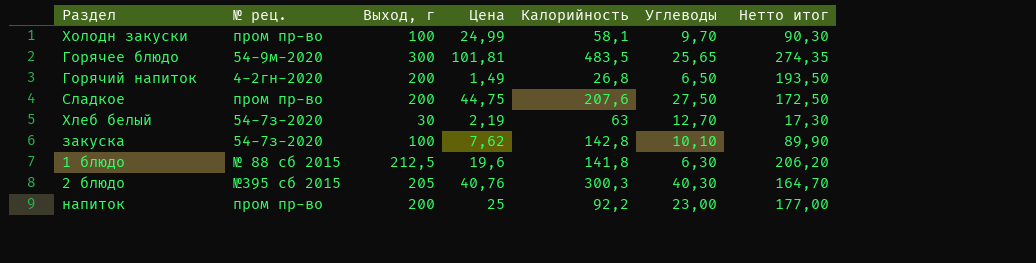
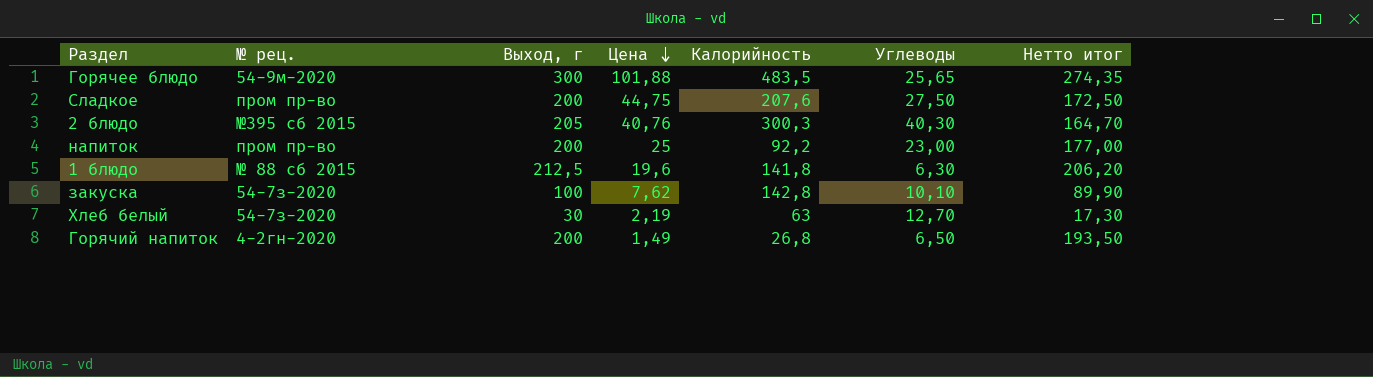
row order: none -> Цена descending
row Холодн закуски: пром пр-во | 100 | 24,99 | 58,1 | 9,70 | 90,30 -> none
Горячее блюдо | Цена: 101,81 -> 101,88

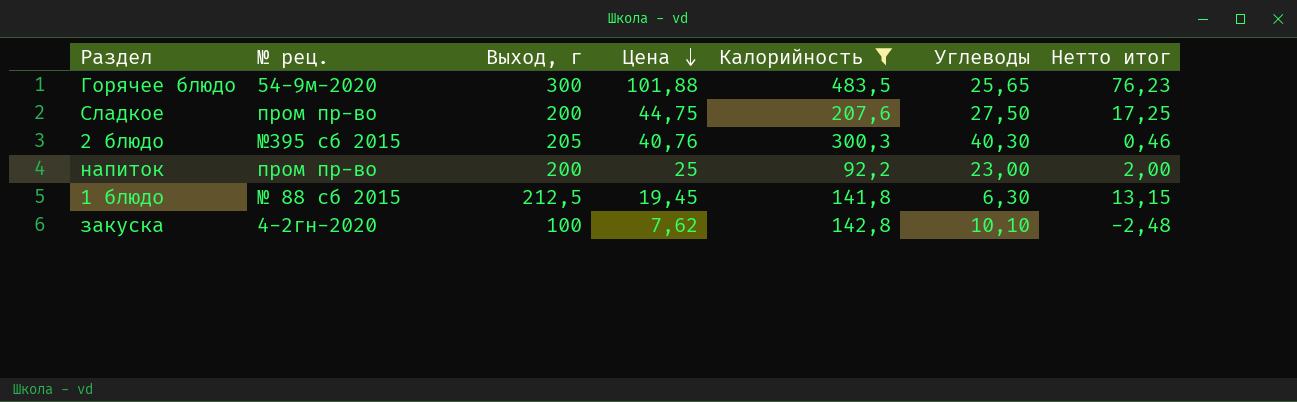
filter: none -> Калорийность >= 92,2
column Нетто итог | formula: [Выход, г] - [Углеводы] -> [Цена] - [Углеводы]
1 блюдо | Цена: 19,6 -> 19,45
закуска | № рец.: 54-7з-2020 -> 4-2гн-2020

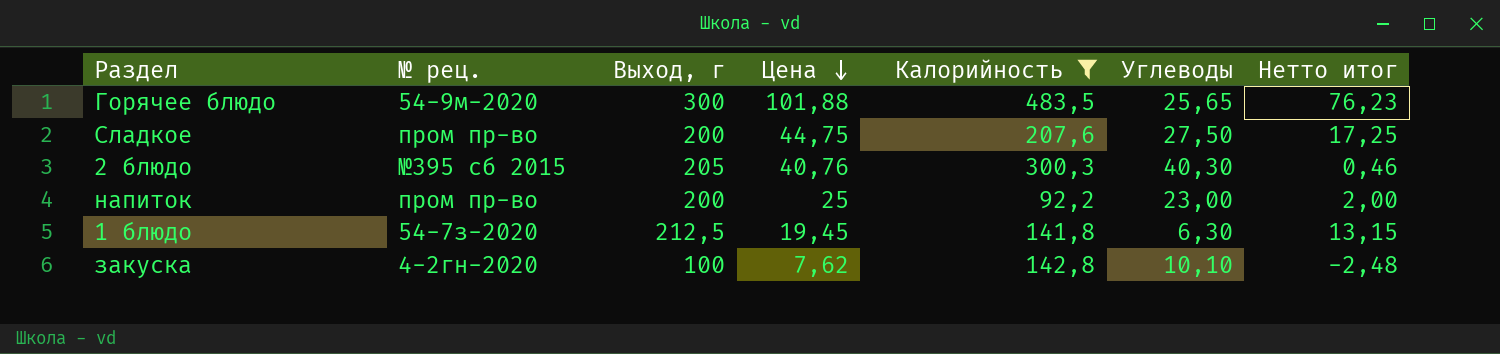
1 блюдо | № рец.: № 88 сб 2015 -> 54-7з-2020

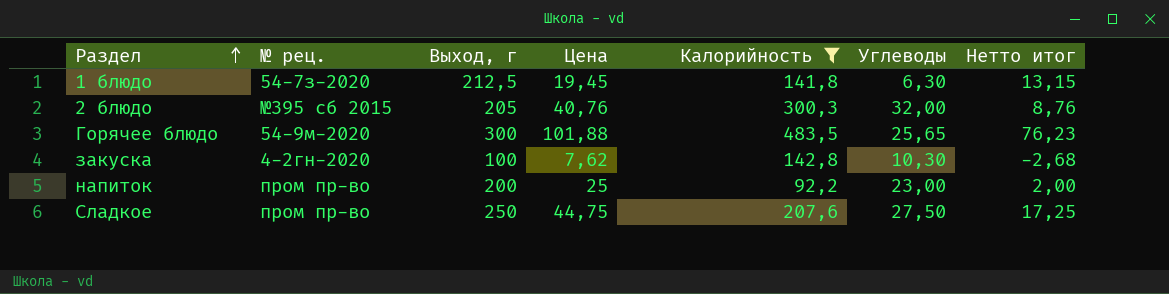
row order: Цена descending -> Раздел ascending
2 блюдо | Углеводы: 40,30 -> 32,00
2 блюдо | Нетто итог: 0,46 -> 8,76
закуска | Углеводы: 10,10 -> 10,30
закуска | Нетто итог: -2,48 -> -2,68
Сладкое | Выход, г: 200 -> 250

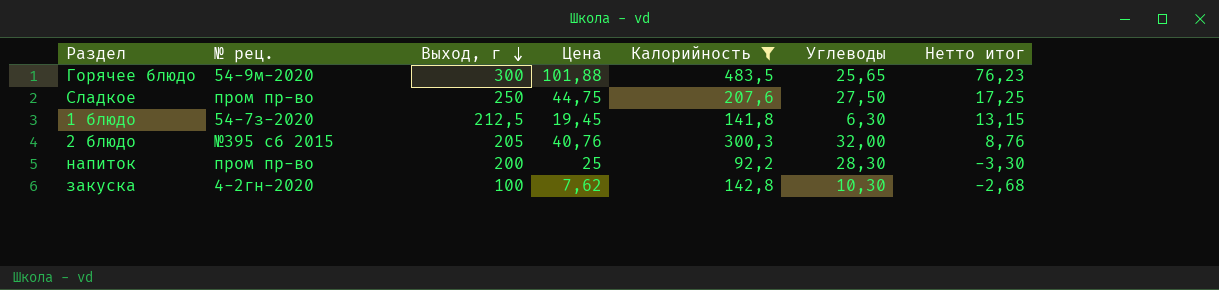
row order: Раздел ascending -> Выход, г descending
напиток | Углеводы: 23,00 -> 28,30
напиток | Нетто итог: 2,00 -> -3,30

